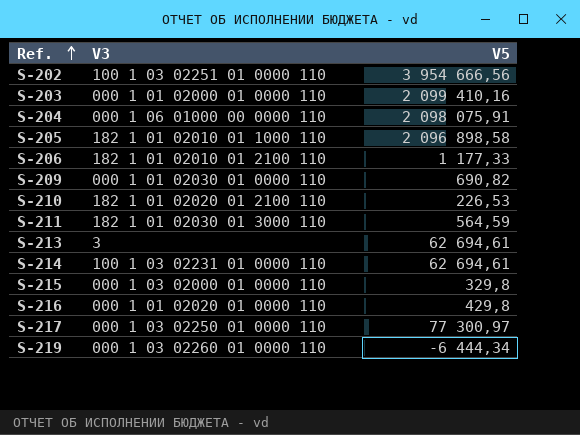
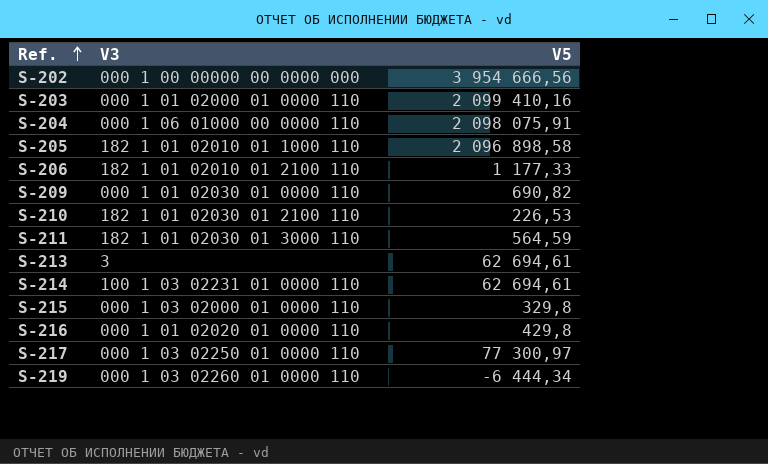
S-202 | V3: 100 1 03 02251 01 0000 110 -> 000 1 00 00000 00 0000 000
S-210 | V3: 182 1 01 02020 01 2100 110 -> 182 1 01 02030 01 2100 110

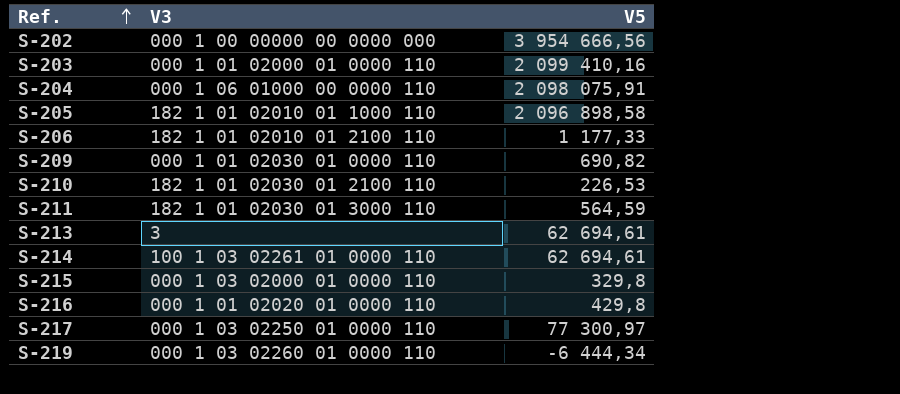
S-214 | V3: 100 1 03 02231 01 0000 110 -> 100 1 03 02261 01 0000 110

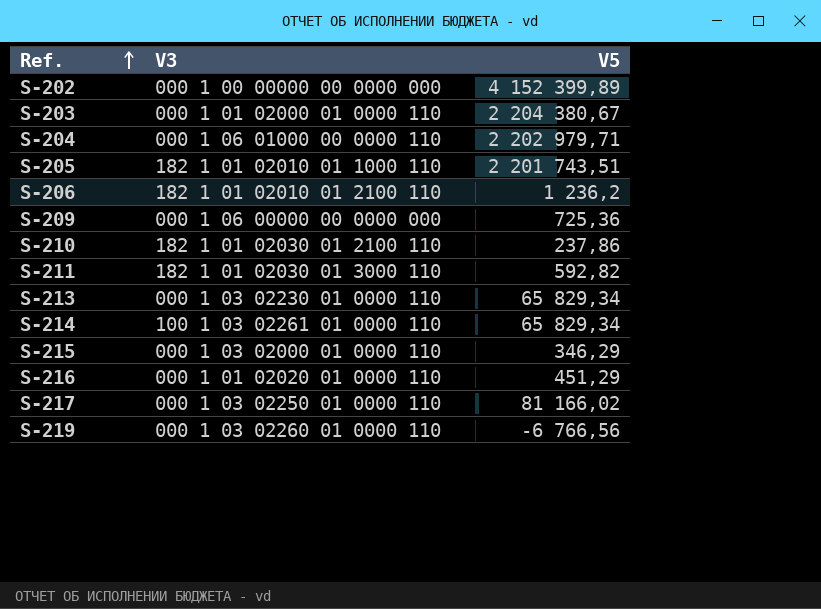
S-202 | V5: 3 954 666,56 -> 4 152 399,89
S-203 | V5: 2 099 410,16 -> 2 204 380,67
S-204 | V5: 2 098 075,91 -> 2 202 979,71
S-205 | V5: 2 096 898,58 -> 2 201 743,51
S-206 | V5: 1 177,33 -> 1 236,2
S-209 | V3: 000 1 01 02030 01 0000 110 -> 000 1 06 00000 00 0000 000
S-209 | V5: 690,82 -> 725,36
S-210 | V5: 226,53 -> 237,86
S-211 | V5: 564,59 -> 592,82
S-213 | V3: 3 -> 000 1 03 02230 01 0000 110
S-213 | V5: 62 694,61 -> 65 829,34
S-214 | V5: 62 694,61 -> 65 829,34
S-215 | V5: 329,8 -> 346,29
S-216 | V5: 429,8 -> 451,29
S-217 | V5: 77 300,97 -> 81 166,02
S-219 | V5: -6 444,34 -> -6 766,56

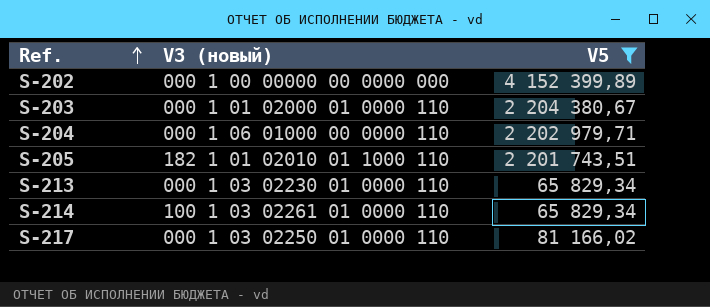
filter: none -> V5 >= 65 829,34
column name: V3 -> V3 (новый)

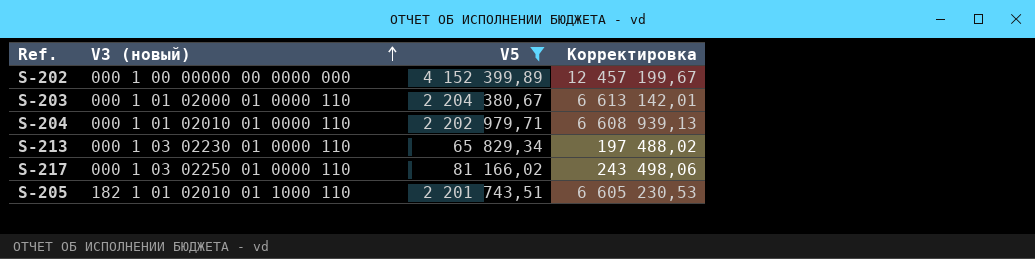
row order: Ref. ascending -> V3 (новый) ascending
column Корректировка | formula: none -> [V5] * 3
row S-214: 100 1 03 02261 01 0000 110 | 65 829,34 -> none
S-204 | V3 (новый): 000 1 06 01000 00 0000 110 -> 000 1 01 02010 01 0000 110

